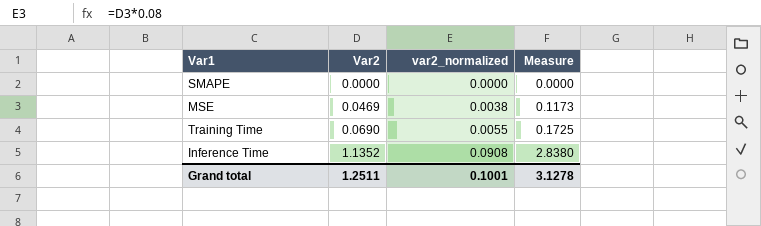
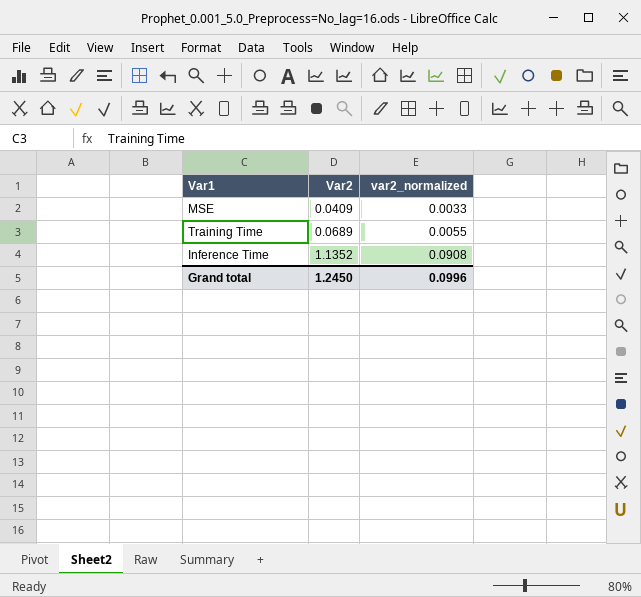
column Measure | formula: [Var2] * 2.5 -> none
row SMAPE: 0.0000 | 0.0000 | 0.0000 -> none
MSE | Var2: 0.0469 -> 0.0409
MSE | var2_normalized: 0.0038 -> 0.0033
Training Time | Var2: 0.0690 -> 0.0689
Grand total | Var2: 1.2511 -> 1.2450
Grand total | var2_normalized: 0.1001 -> 0.0996

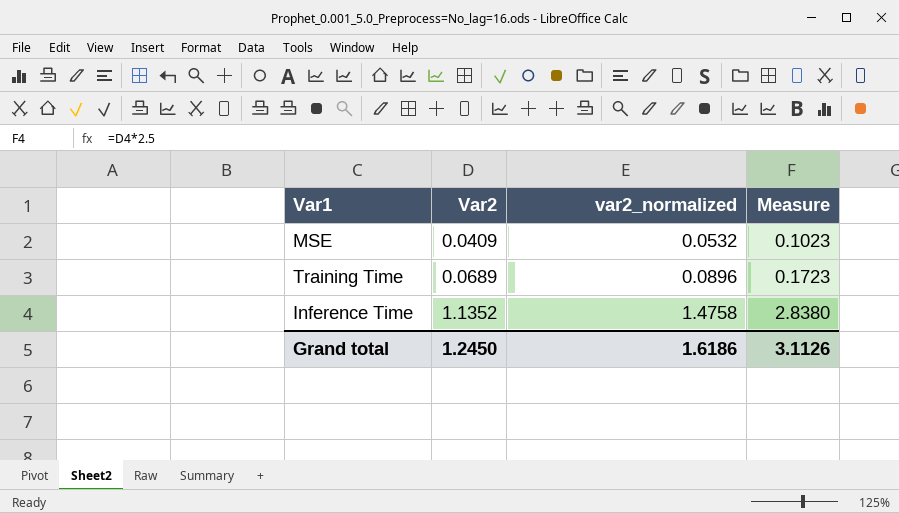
column var2_normalized | formula: [Var2] * 0.08 -> [Var2] * 1.3
column Measure | formula: none -> [Var2] * 2.5
Grand total | var2_normalized: 0.0996 -> 1.6186

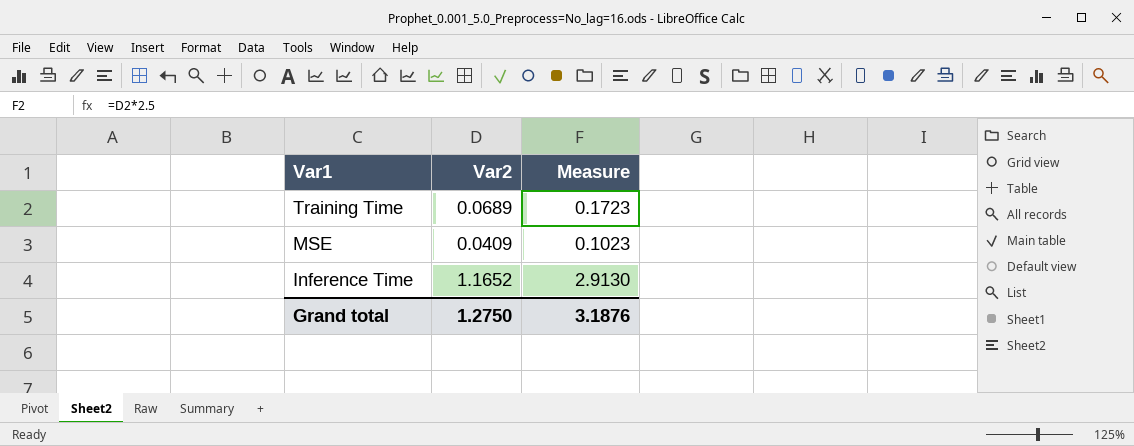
row order: Var2 ascending -> Var1 descending
column var2_normalized | formula: [Var2] * 1.3 -> none
Inference Time | Var2: 1.1352 -> 1.1652
Inference Time | Measure: 2.8380 -> 2.9130
Grand total | Var2: 1.2450 -> 1.2750
Grand total | Measure: 3.1126 -> 3.1876

